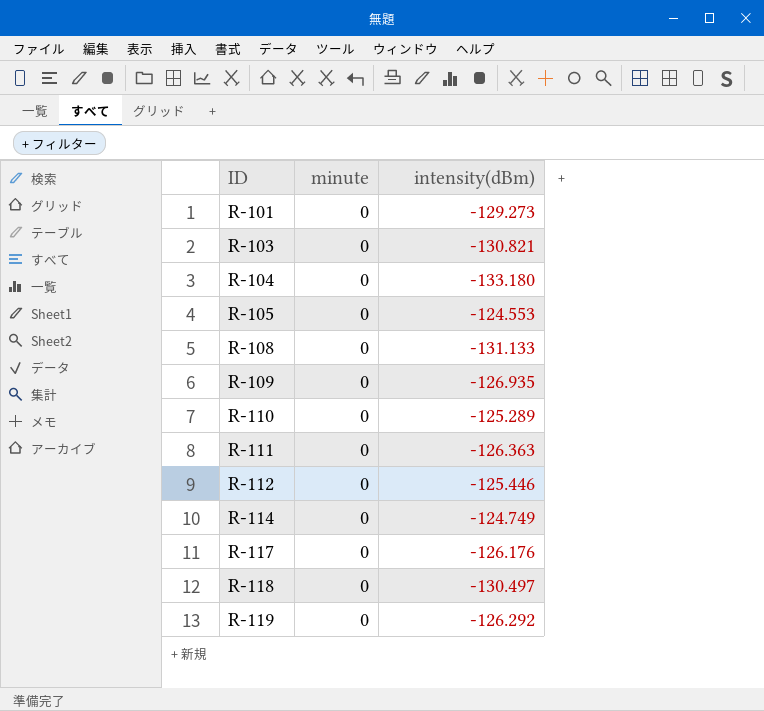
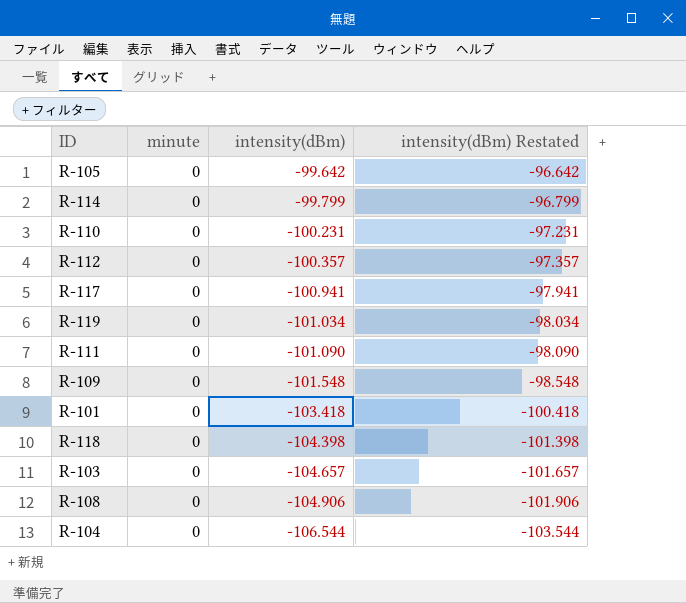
row order: ID ascending -> intensity(dBm) descending
column intensity(dBm) Restated | formula: none -> [intensity(dBm)] + 3
R-105 | intensity(dBm): -124.553 -> -99.642
R-114 | intensity(dBm): -124.749 -> -99.799
R-110 | intensity(dBm): -125.289 -> -100.231
R-112 | intensity(dBm): -125.446 -> -100.357
R-117 | intensity(dBm): -126.176 -> -100.941
R-119 | intensity(dBm): -126.292 -> -101.034
R-111 | intensity(dBm): -126.363 -> -101.090
R-109 | intensity(dBm): -126.935 -> -101.548
R-101 | intensity(dBm): -129.273 -> -103.418
R-118 | intensity(dBm): -130.497 -> -104.398
R-103 | intensity(dBm): -130.821 -> -104.657
R-108 | intensity(dBm): -131.133 -> -104.906
R-104 | intensity(dBm): -133.180 -> -106.544

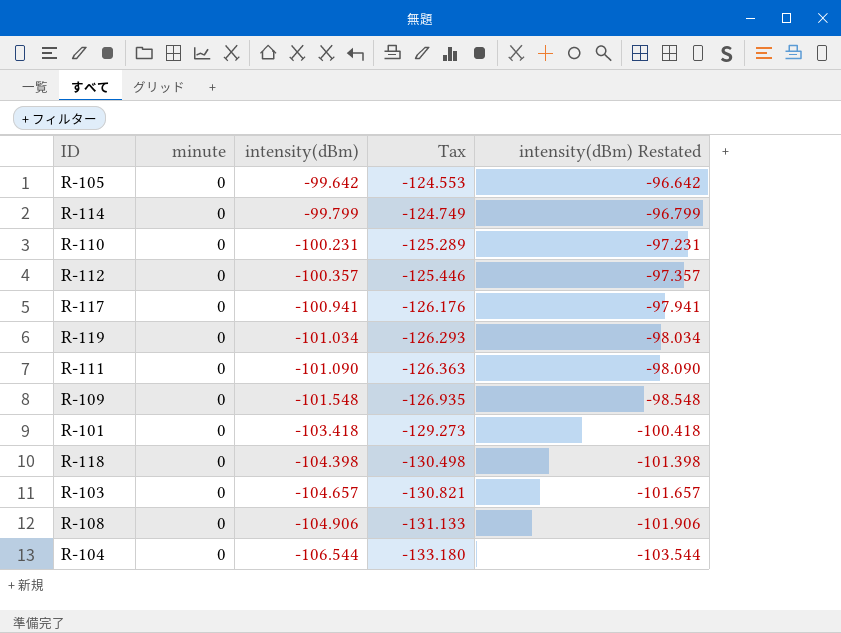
column Tax | formula: none -> [intensity(dBm)] * 1.25

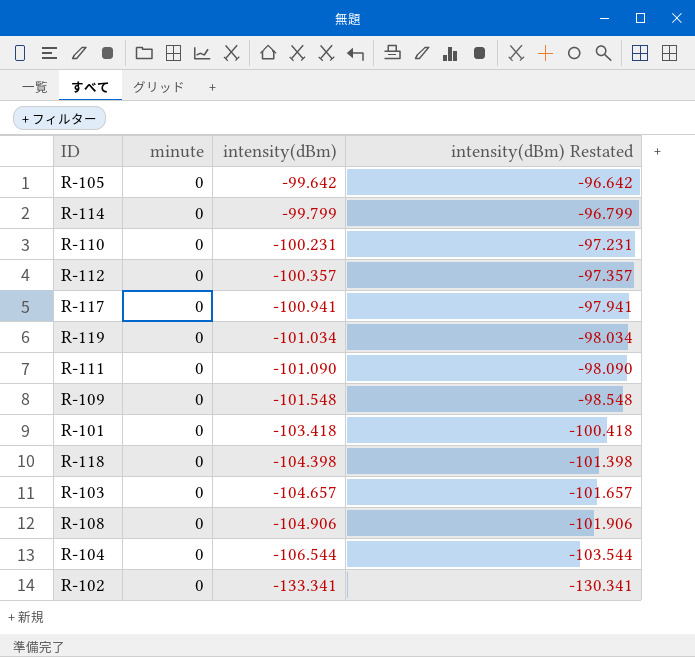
column Tax | formula: [intensity(dBm)] * 1.25 -> none
row R-102: none -> 0 | -133.341 | -130.341

